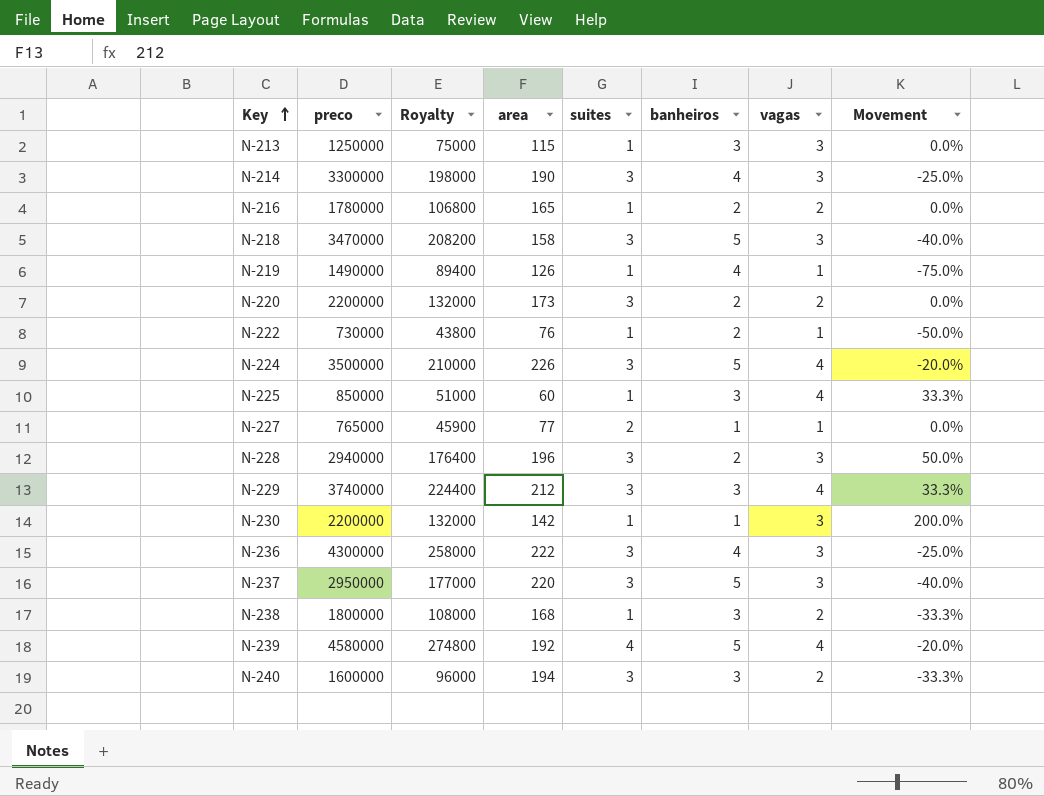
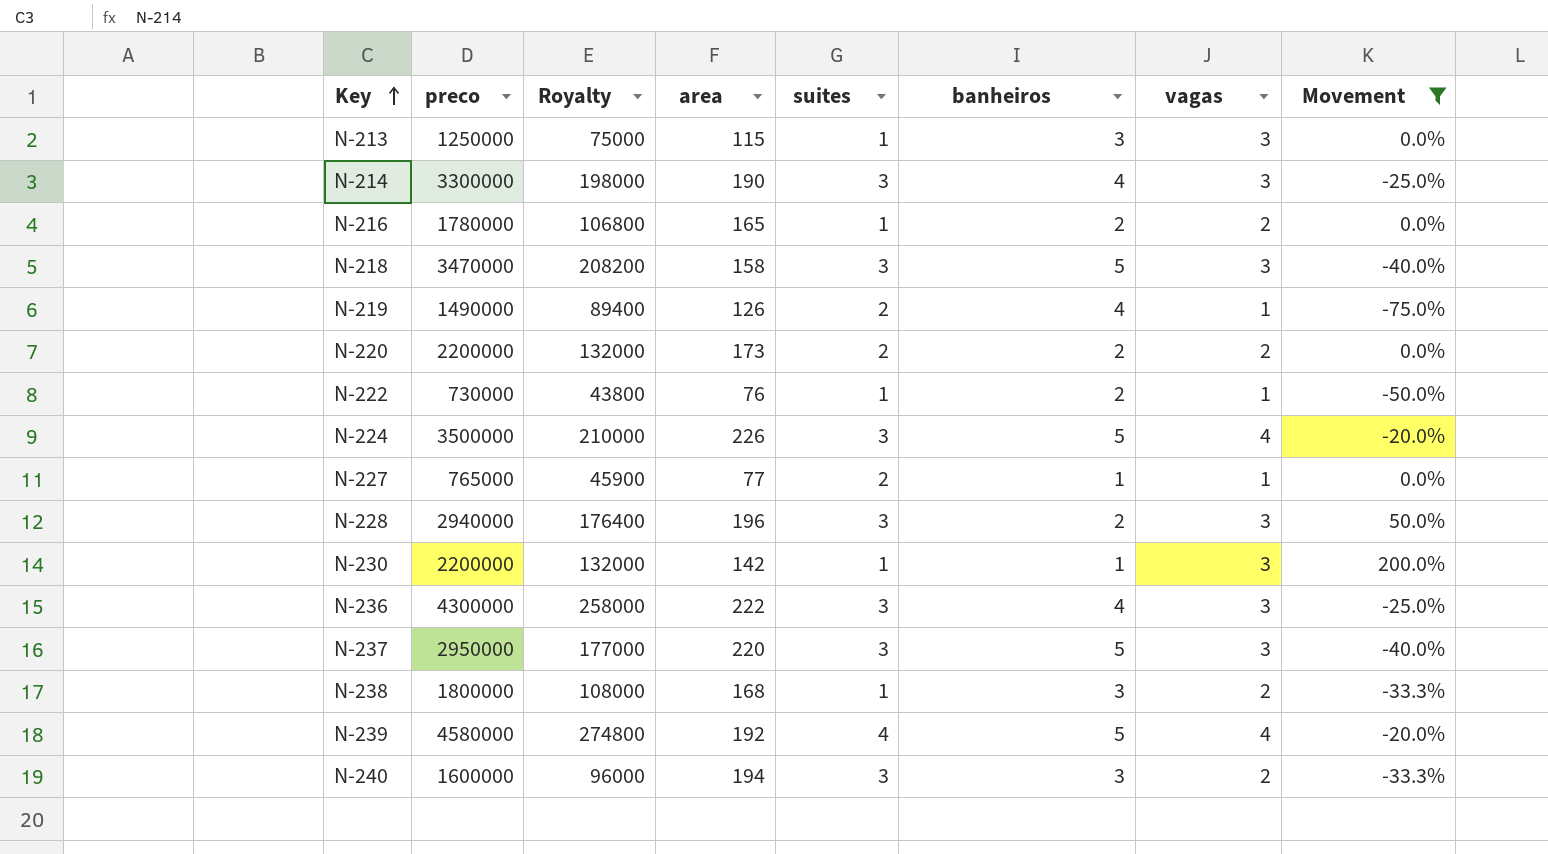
filter: none -> Movement != 33.3%
N-219 | suites: 1 -> 2
N-220 | suites: 3 -> 2

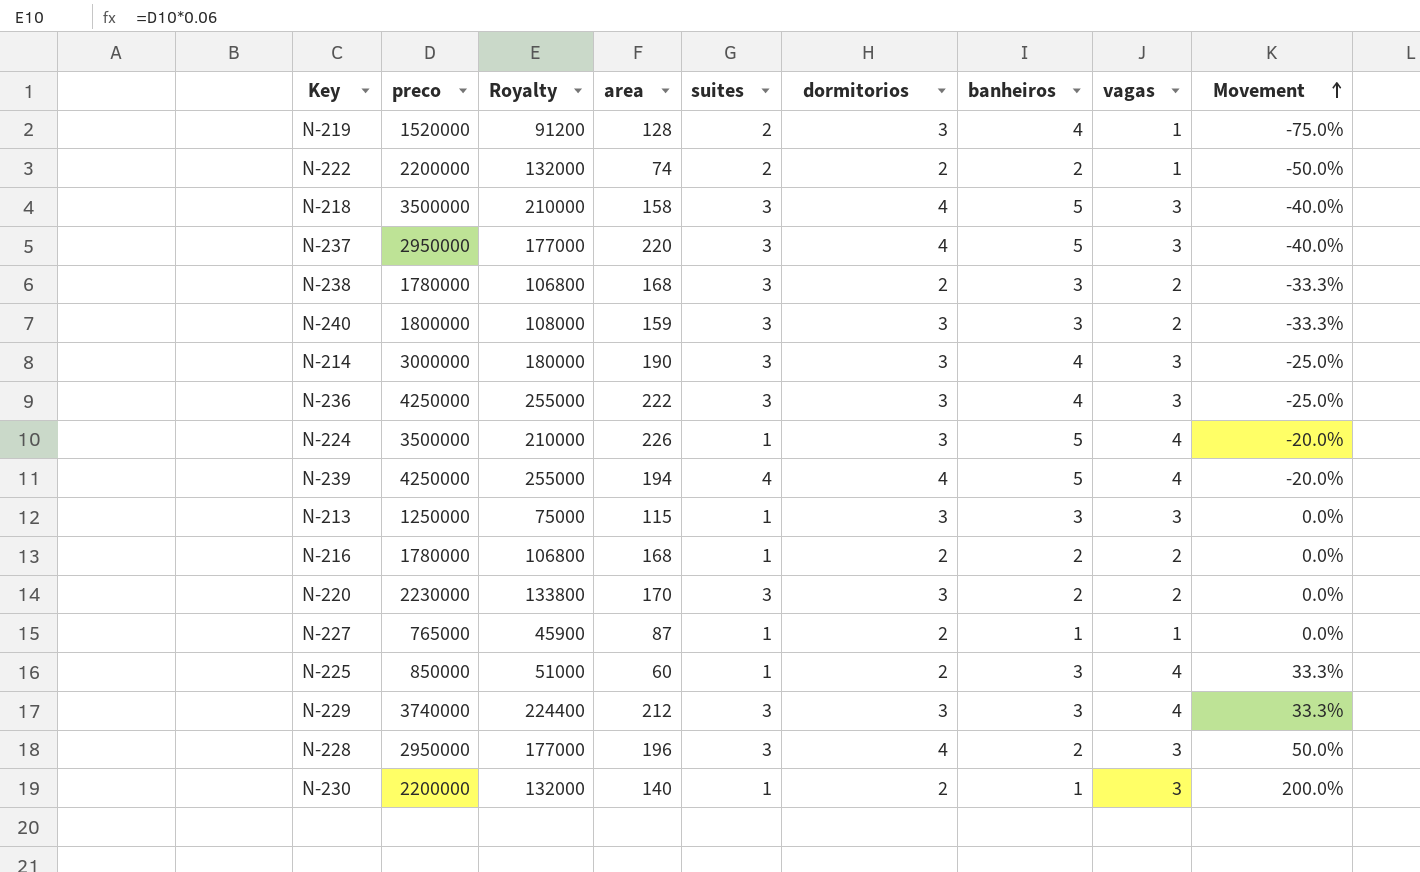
filter: Movement != 33.3% -> none
row order: Key ascending -> Movement ascending
column dormitorios | position: none -> 6
N-219 | preco: 1490000 -> 1520000
N-219 | Royalty: 89400 -> 91200
N-219 | area: 126 -> 128
N-222 | preco: 730000 -> 2200000
N-222 | Royalty: 43800 -> 132000
N-222 | area: 76 -> 74
N-222 | suites: 1 -> 2
N-218 | preco: 3470000 -> 3500000
N-218 | Royalty: 208200 -> 210000
N-238 | preco: 1800000 -> 1780000
N-238 | Royalty: 108000 -> 106800
N-238 | suites: 1 -> 3
N-240 | preco: 1600000 -> 1800000
N-240 | Royalty: 96000 -> 108000
N-240 | area: 194 -> 159
N-214 | preco: 3300000 -> 3000000
N-214 | Royalty: 198000 -> 180000
N-236 | preco: 4300000 -> 4250000
N-236 | Royalty: 258000 -> 255000
N-224 | suites: 3 -> 1
N-239 | preco: 4580000 -> 4250000
N-239 | Royalty: 274800 -> 255000
N-239 | area: 192 -> 194
N-216 | area: 165 -> 168
N-220 | preco: 2200000 -> 2230000
N-220 | Royalty: 132000 -> 133800
N-220 | area: 173 -> 170
N-220 | suites: 2 -> 3
N-227 | area: 77 -> 87
N-227 | suites: 2 -> 1
N-228 | preco: 2940000 -> 2950000
N-228 | Royalty: 176400 -> 177000
N-230 | area: 142 -> 140

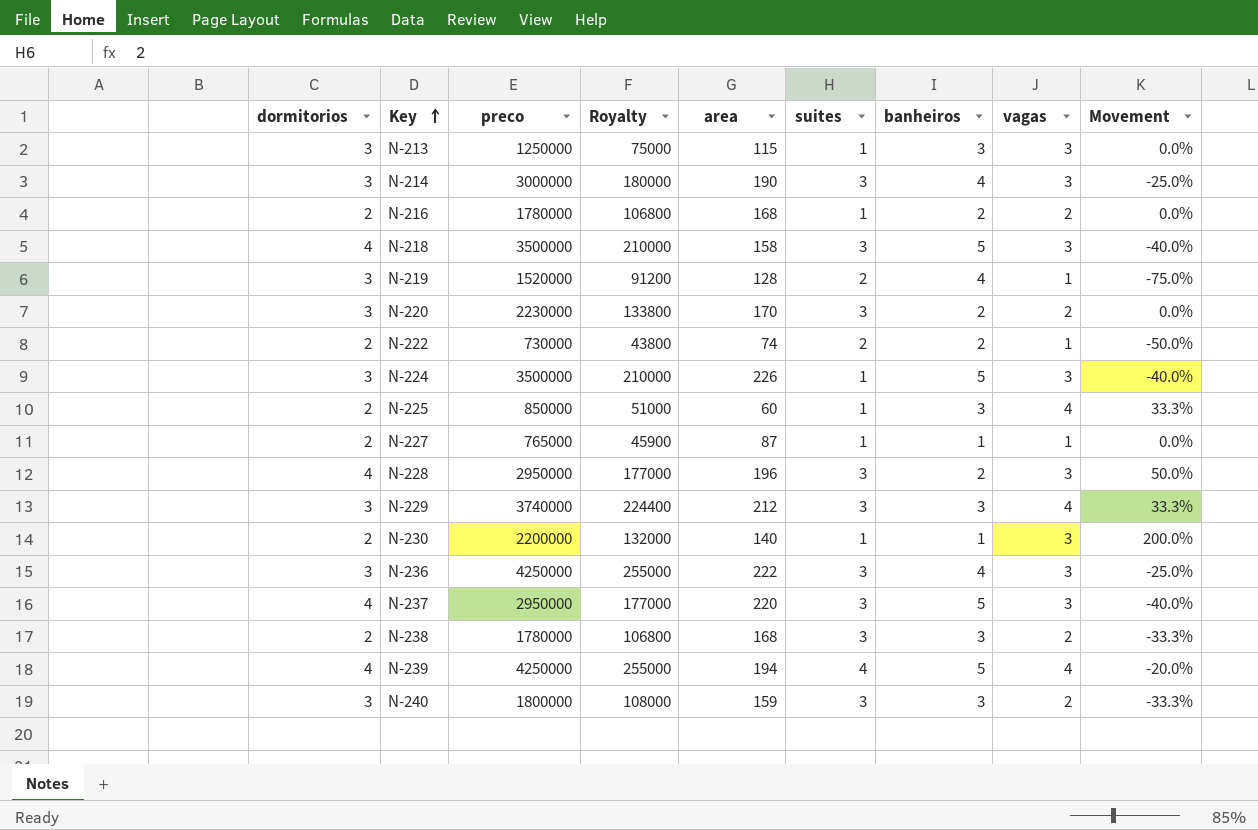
row order: Movement ascending -> Key ascending
column dormitorios | position: 6 -> 1
N-222 | preco: 2200000 -> 730000
N-222 | Royalty: 132000 -> 43800
N-224 | vagas: 4 -> 3
N-224 | Movement: -20.0% -> -40.0%

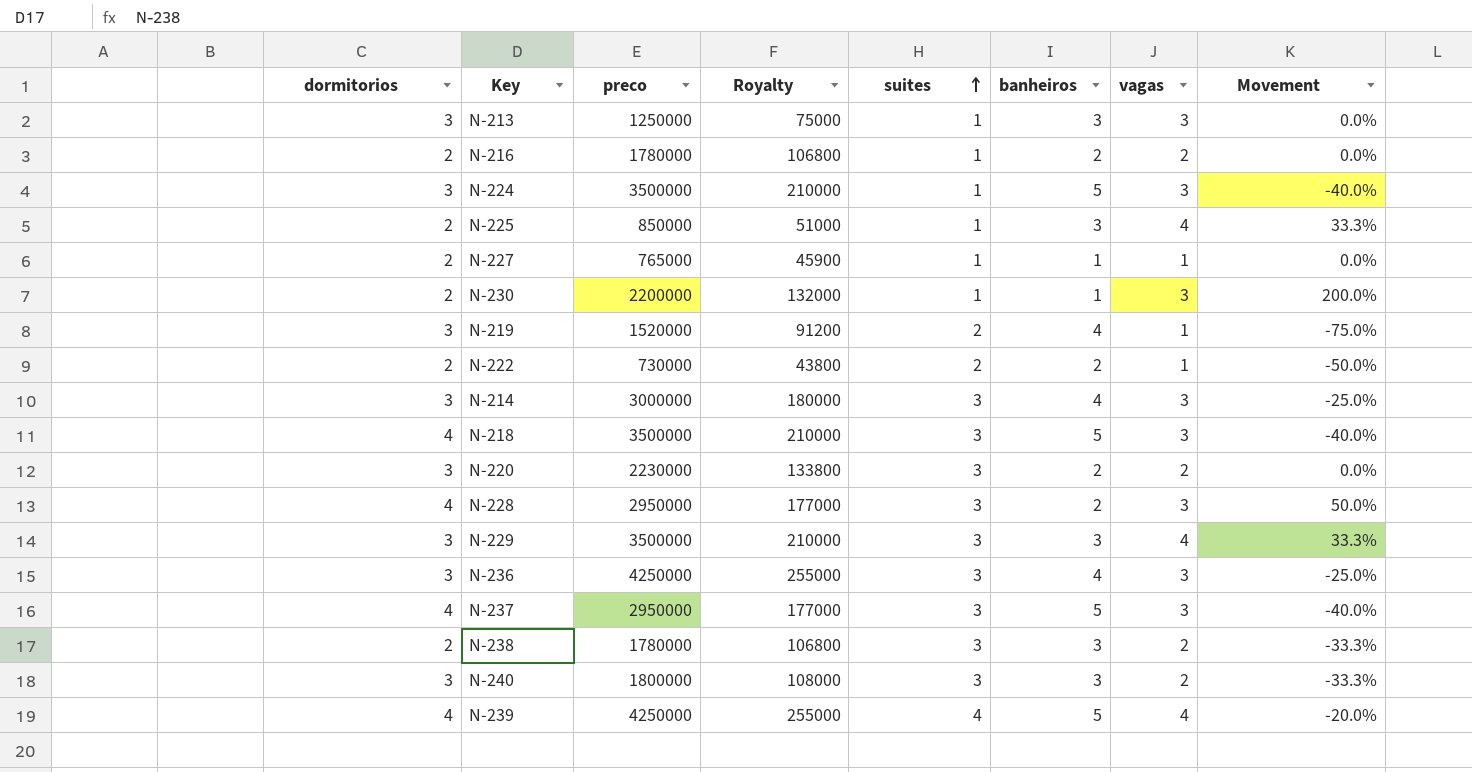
row order: Key ascending -> suites ascending
column area | position: 5 -> none
N-229 | preco: 3740000 -> 3500000
N-229 | Royalty: 224400 -> 210000

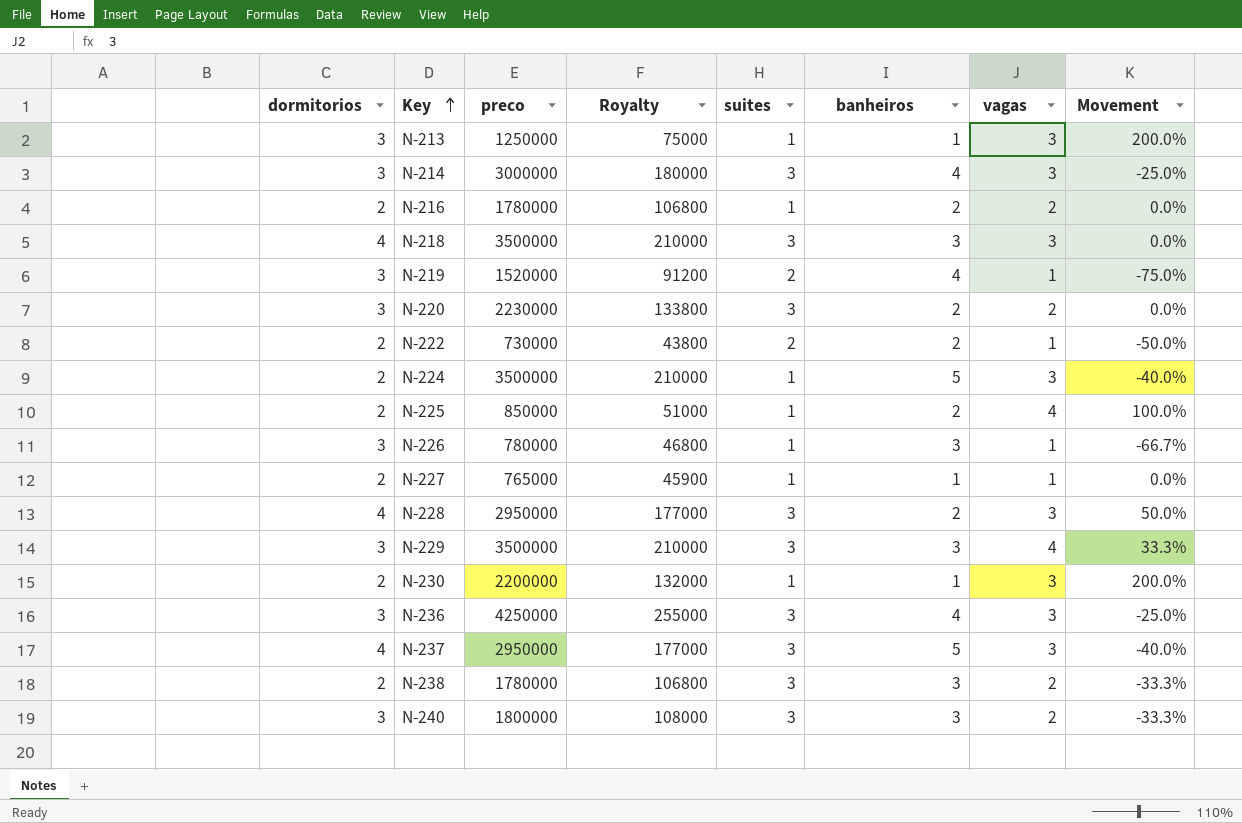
row order: suites ascending -> Key ascending
row N-239: 4 | 4250000 | 255000 | 4 | 5 | 4 | -20.0% -> none
N-213 | banheiros: 3 -> 1
N-213 | Movement: 0.0% -> 200.0%
N-218 | banheiros: 5 -> 3
N-218 | Movement: -40.0% -> 0.0%
N-224 | dormitorios: 3 -> 2
N-225 | banheiros: 3 -> 2
N-225 | Movement: 33.3% -> 100.0%
row N-226: none -> 3 | 780000 | 46800 | 1 | 3 | 1 | -66.7%

